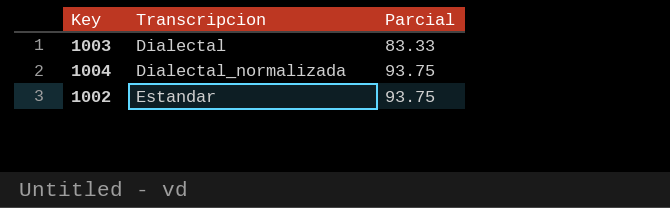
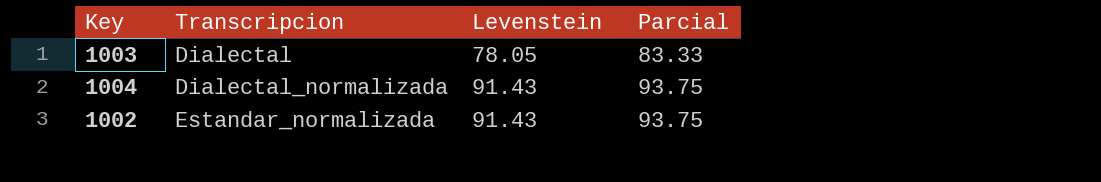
column Levenstein | position: none -> 3
1002 | Transcripcion: Estandar -> Estandar_normalizada

